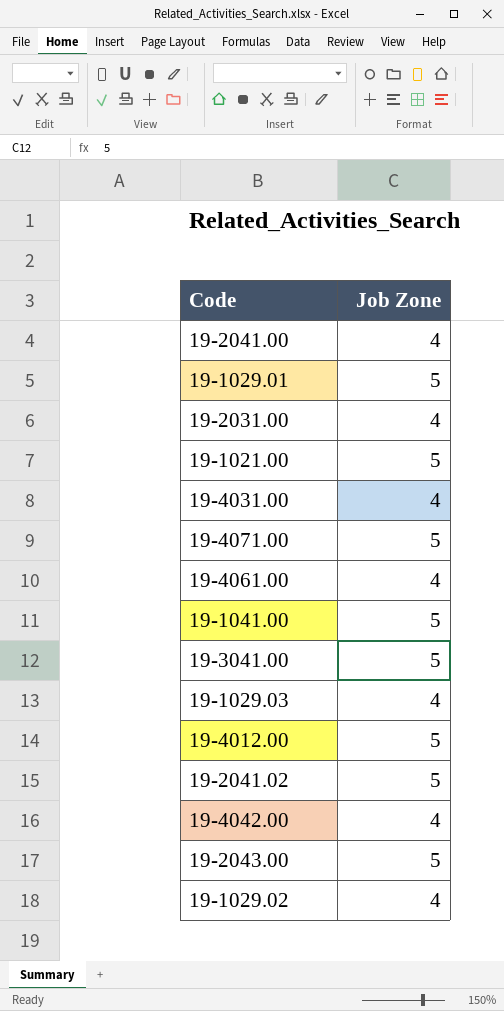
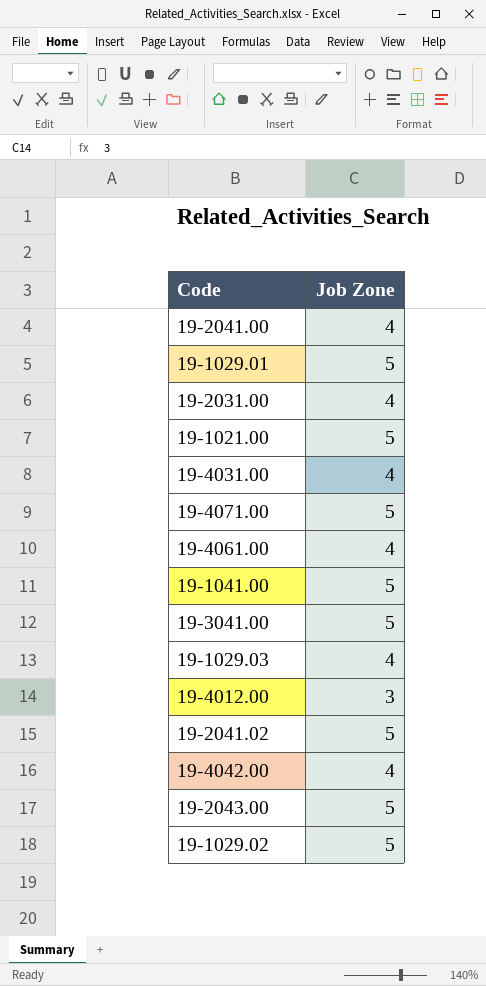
19-4012.00 | Job Zone: 5 -> 3
19-1029.02 | Job Zone: 4 -> 5

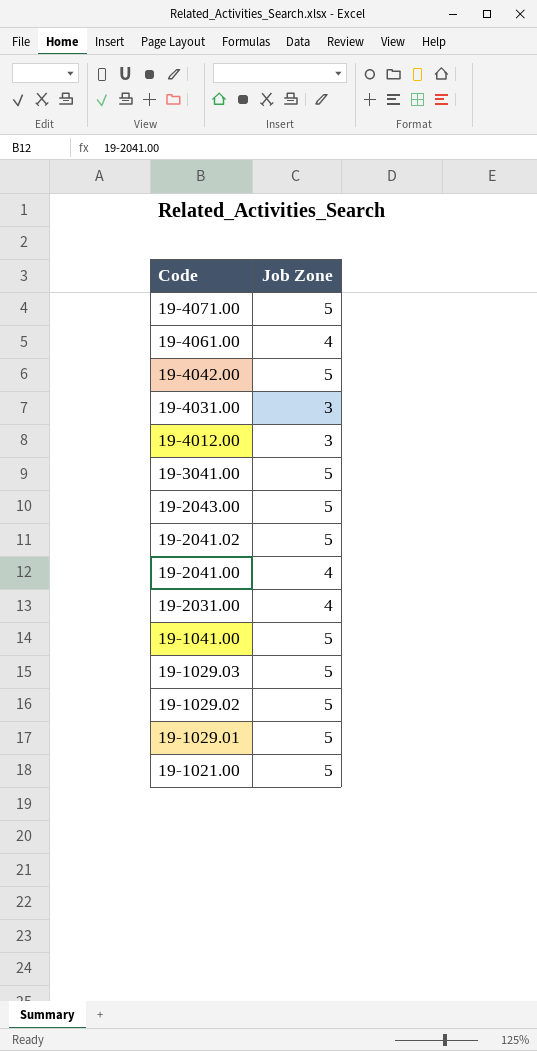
row order: none -> Code descending
19-4042.00 | Job Zone: 4 -> 5
19-4031.00 | Job Zone: 4 -> 3
19-1029.03 | Job Zone: 4 -> 5

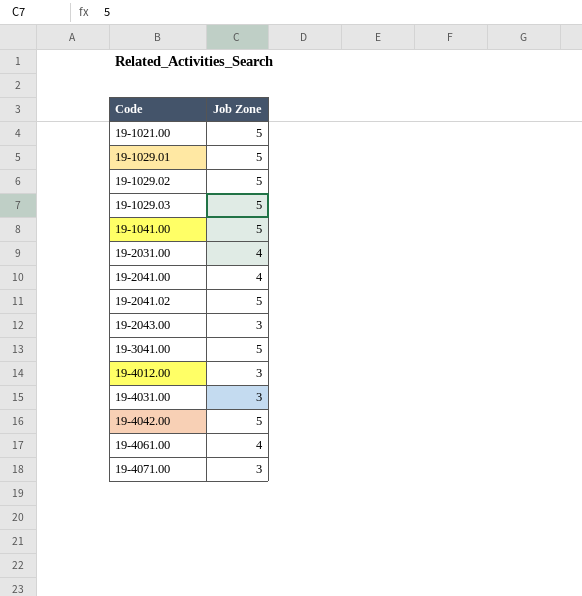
row order: Code descending -> Code ascending
19-2043.00 | Job Zone: 5 -> 3
19-4071.00 | Job Zone: 5 -> 3

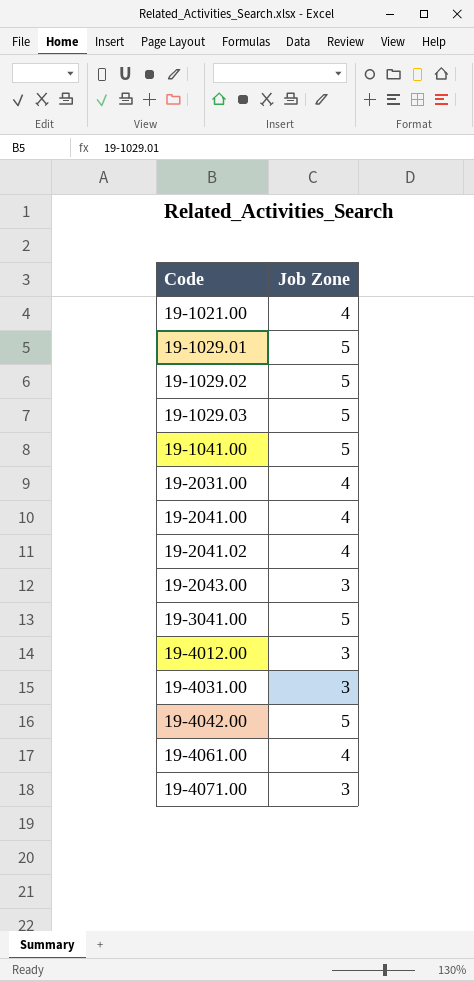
19-1021.00 | Job Zone: 5 -> 4
19-2041.02 | Job Zone: 5 -> 4

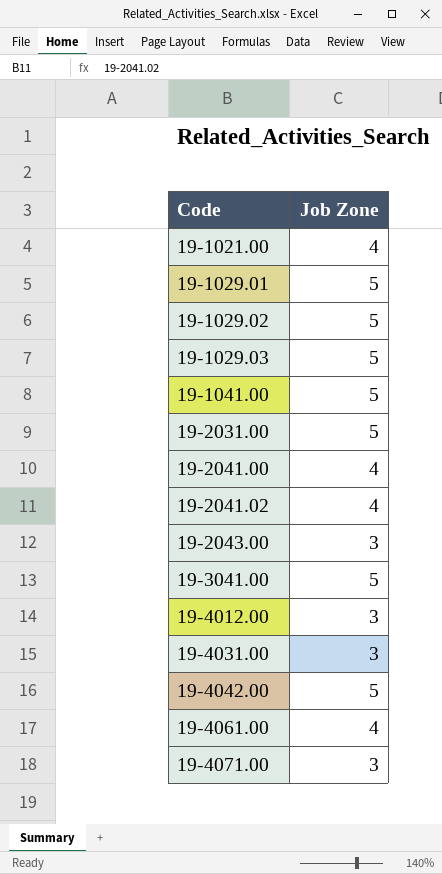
19-2031.00 | Job Zone: 4 -> 5

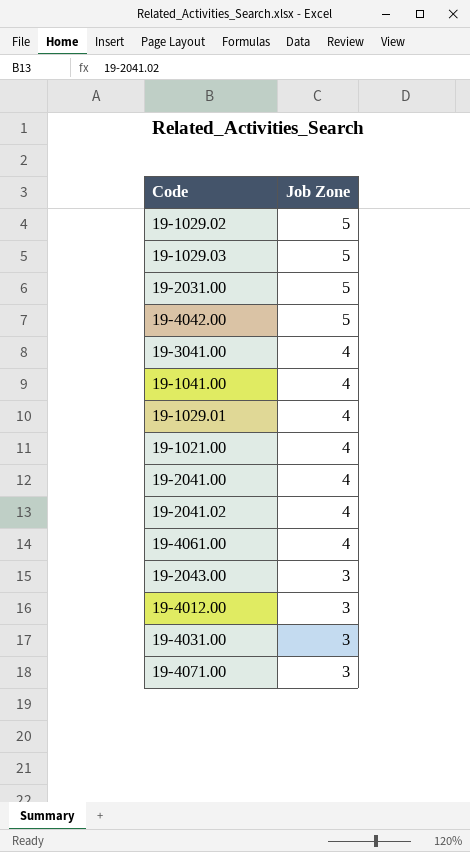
row order: Code ascending -> Job Zone descending
19-3041.00 | Job Zone: 5 -> 4
19-1041.00 | Job Zone: 5 -> 4
19-1029.01 | Job Zone: 5 -> 4

